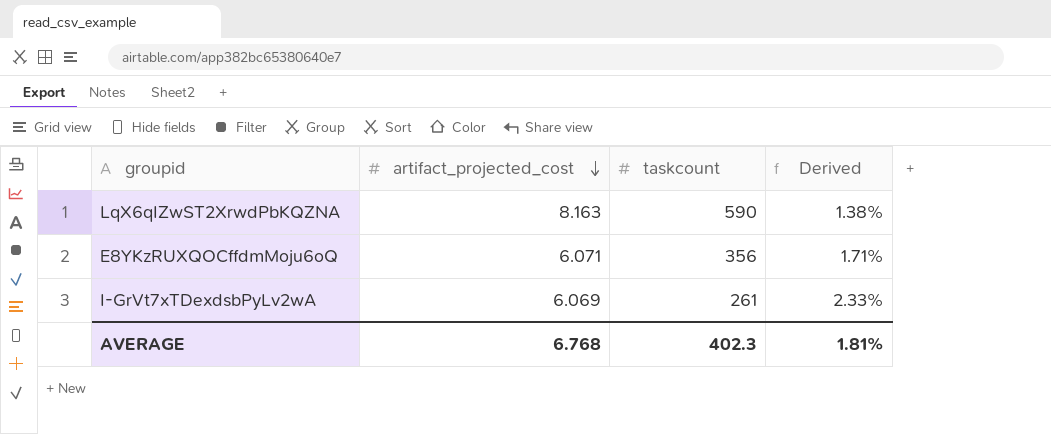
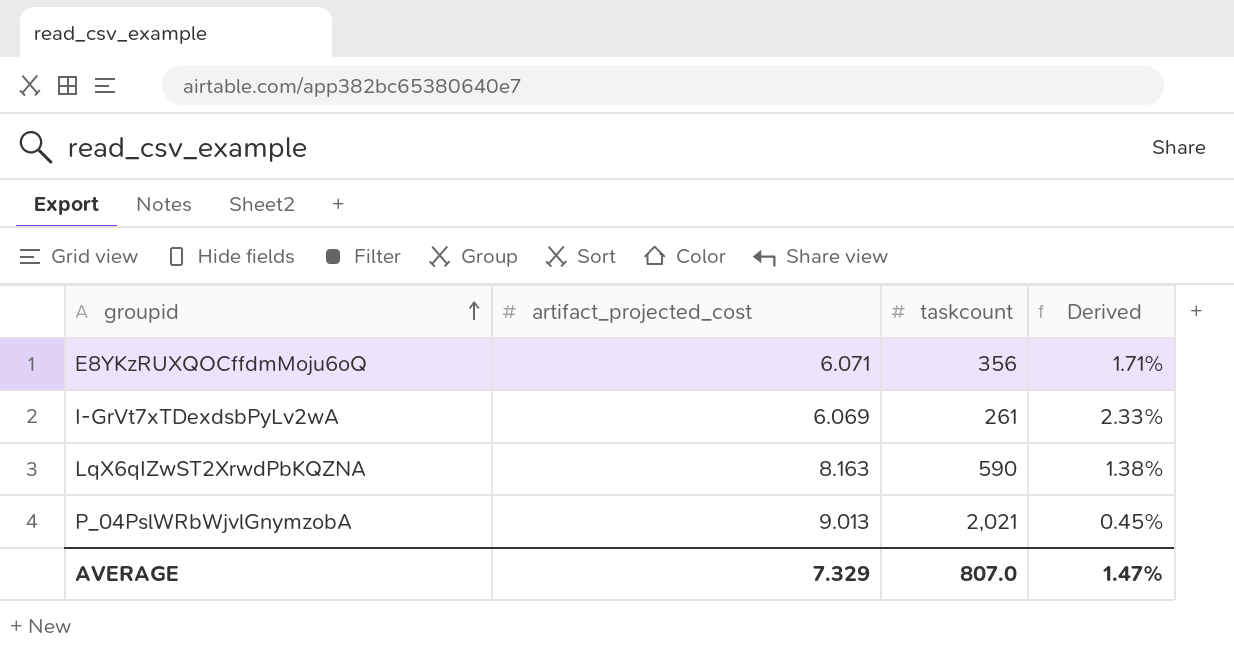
row order: artifact_projected_cost descending -> groupid ascending
row P_04PslWRbWjvlGnymzobA: none -> 9.013 | 2,021 | 0.45%
AVERAGE | artifact_projected_cost: 6.768 -> 7.329
AVERAGE | taskcount: 402.3 -> 807.0
AVERAGE | Derived: 1.81% -> 1.47%

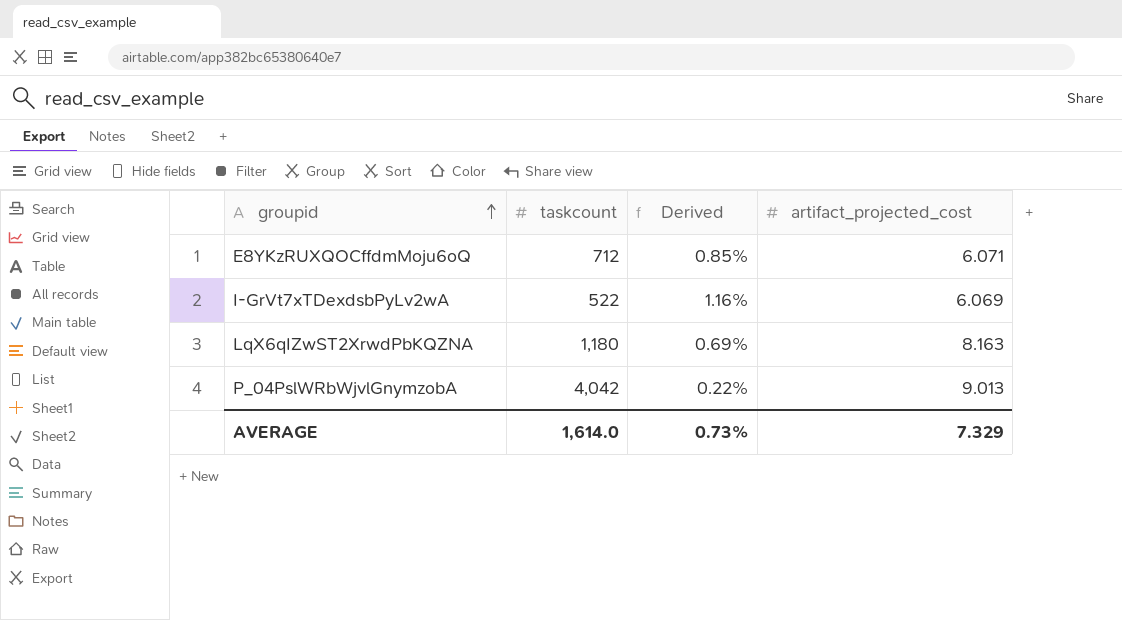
column artifact_projected_cost | position: 2 -> 4
E8YKzRUXQOCffdmMoju6oQ | taskcount: 356 -> 712
E8YKzRUXQOCffdmMoju6oQ | Derived: 1.71% -> 0.85%
I-GrVt7xTDexdsbPyLv2wA | taskcount: 261 -> 522
I-GrVt7xTDexdsbPyLv2wA | Derived: 2.33% -> 1.16%
LqX6qIZwST2XrwdPbKQZNA | taskcount: 590 -> 1,180
LqX6qIZwST2XrwdPbKQZNA | Derived: 1.38% -> 0.69%
P_04PslWRbWjvlGnymzobA | taskcount: 2,021 -> 4,042
P_04PslWRbWjvlGnymzobA | Derived: 0.45% -> 0.22%
AVERAGE | taskcount: 807.0 -> 1,614.0
AVERAGE | Derived: 1.47% -> 0.73%

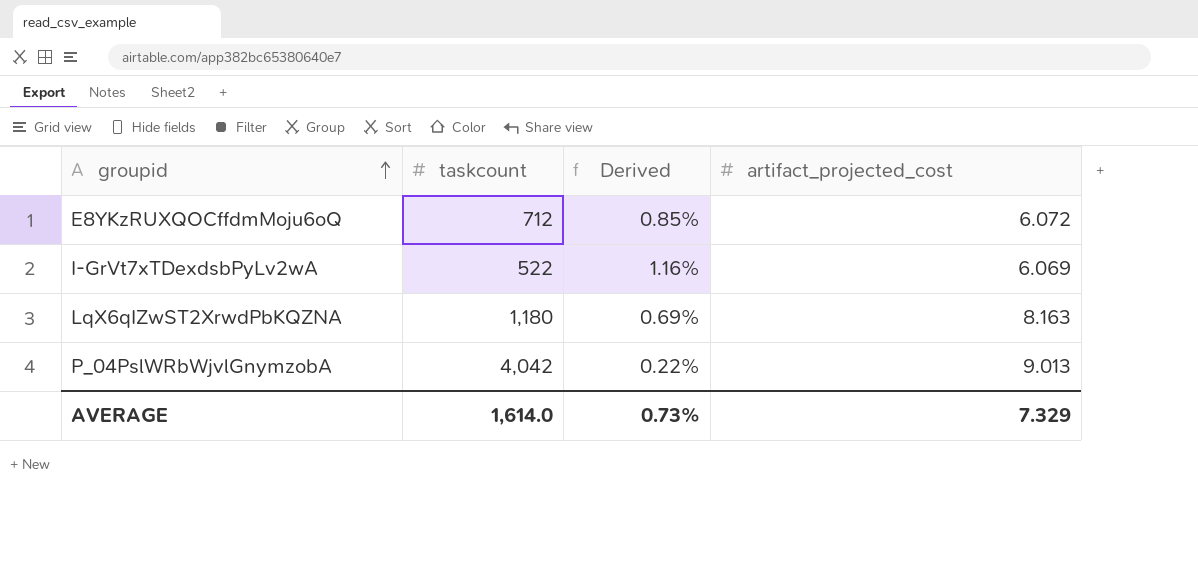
E8YKzRUXQOCffdmMoju6oQ | artifact_projected_cost: 6.071 -> 6.072

